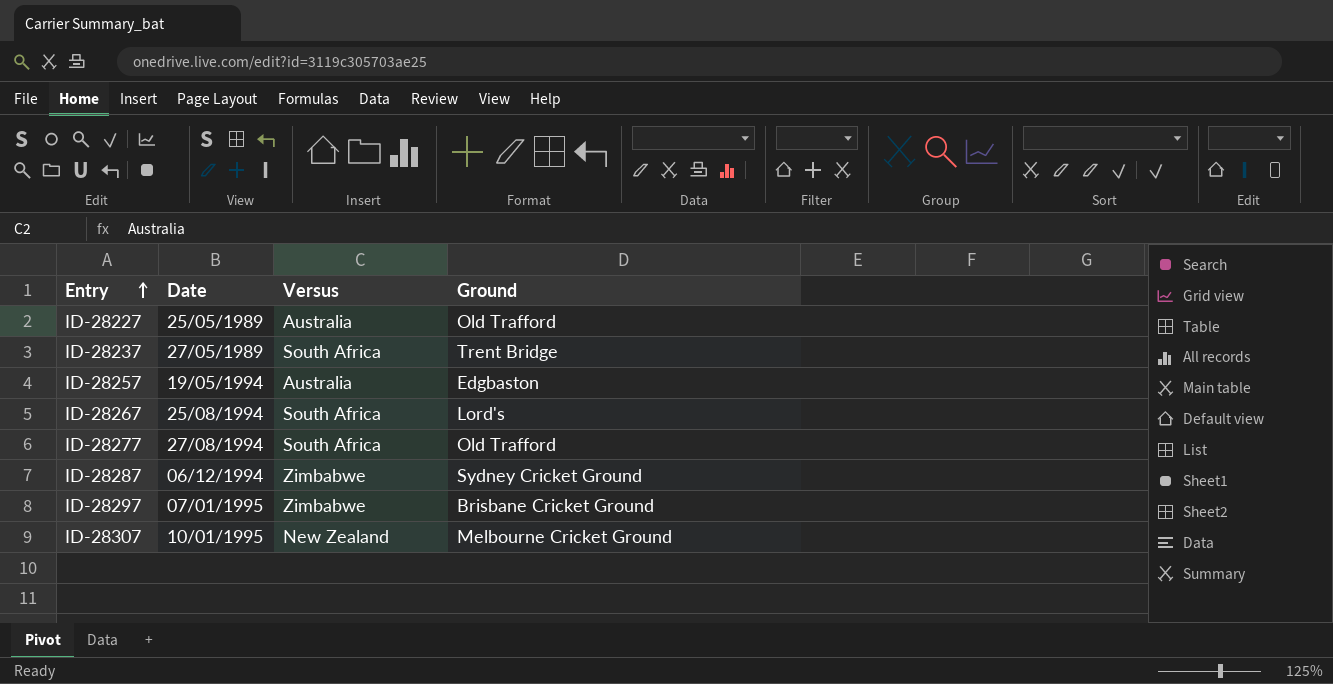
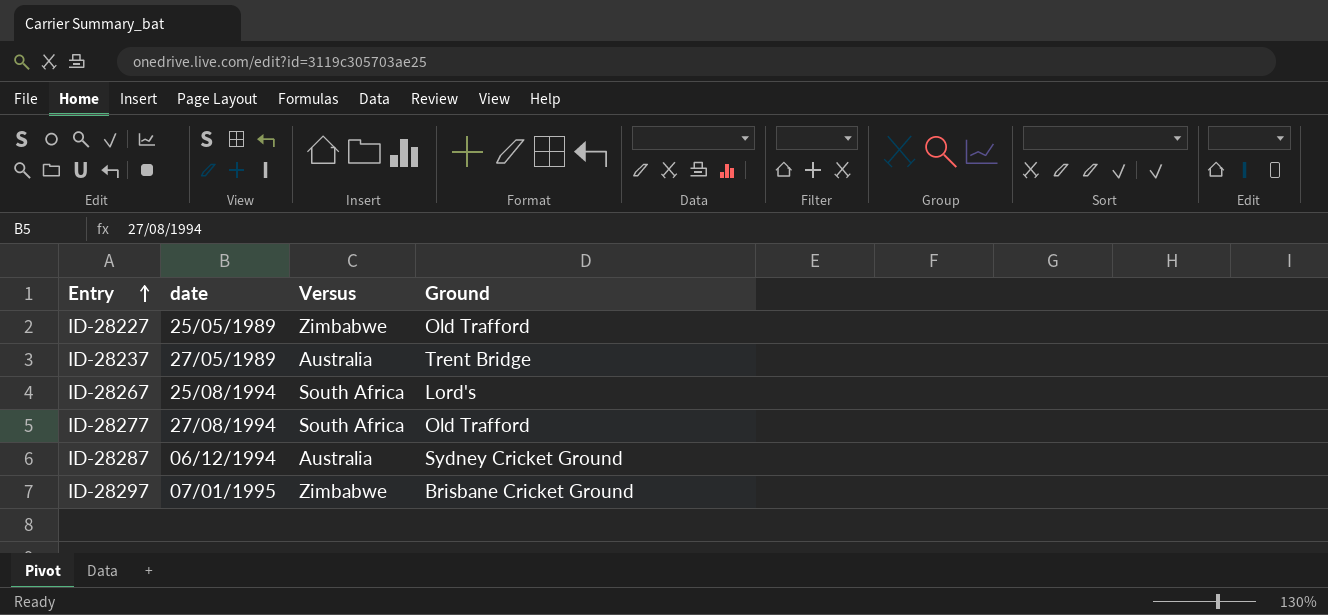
column name: Date -> date
row ID-28257: 19/05/1994 | Australia | Edgbaston -> none
row ID-28307: 10/01/1995 | New Zealand | Melbourne Cricket Ground -> none
ID-28227 | Versus: Australia -> Zimbabwe
ID-28237 | Versus: South Africa -> Australia
ID-28287 | Versus: Zimbabwe -> Australia

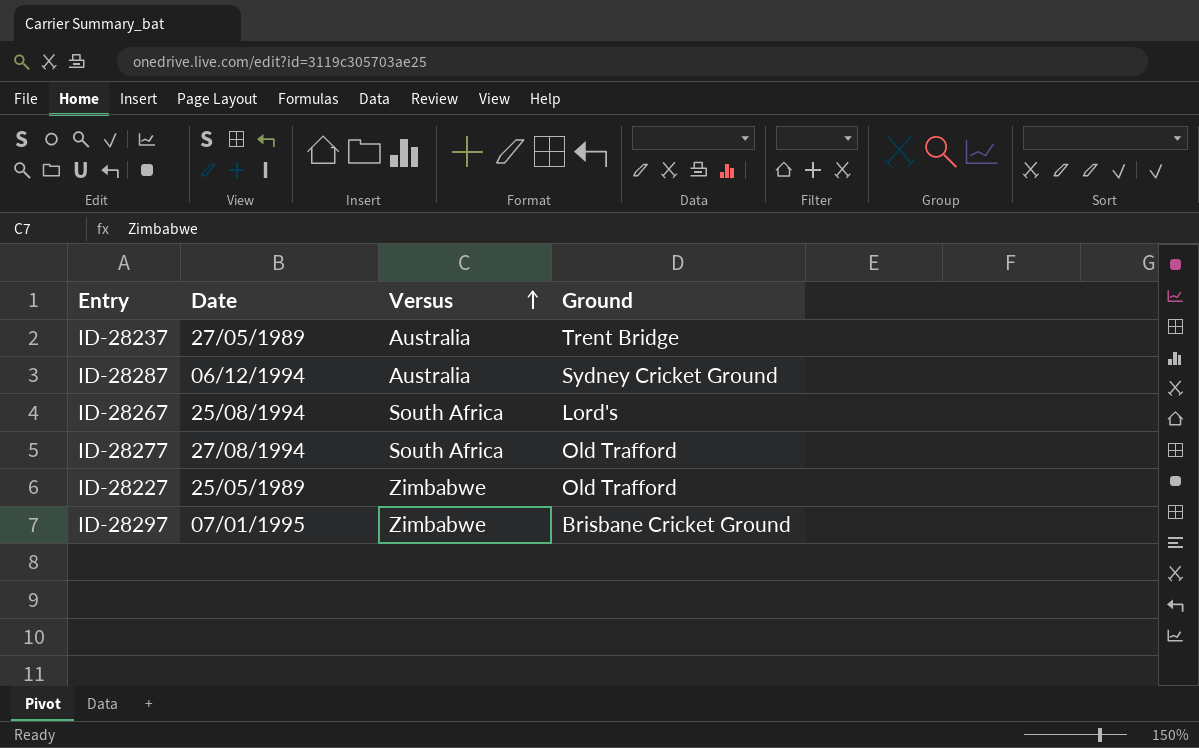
row order: Entry ascending -> Versus ascending
column name: date -> Date

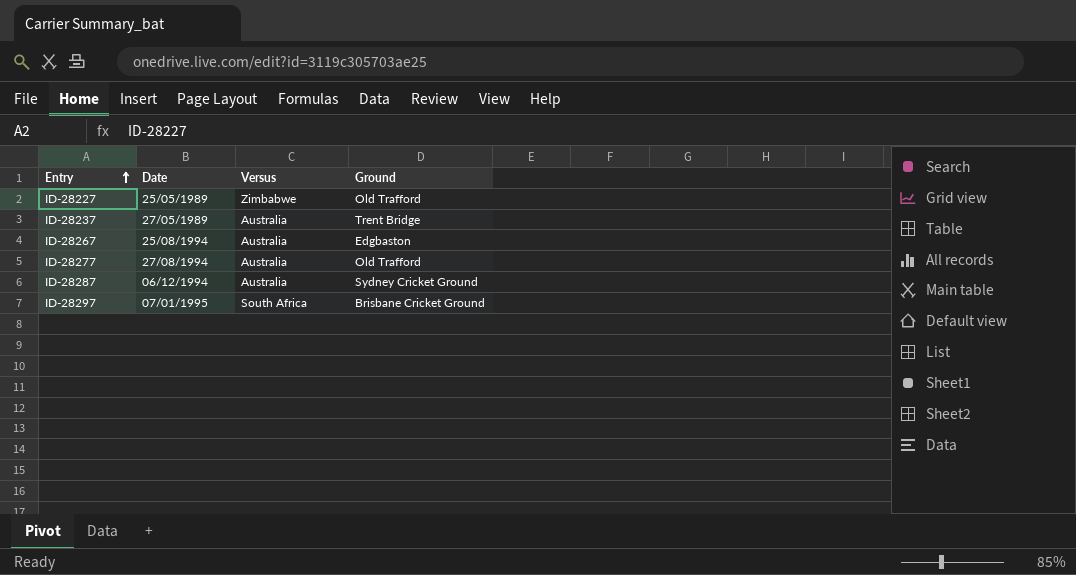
row order: Versus ascending -> Entry ascending
ID-28267 | Versus: South Africa -> Australia
ID-28267 | Ground: Lord's -> Edgbaston
ID-28277 | Versus: South Africa -> Australia
ID-28297 | Versus: Zimbabwe -> South Africa

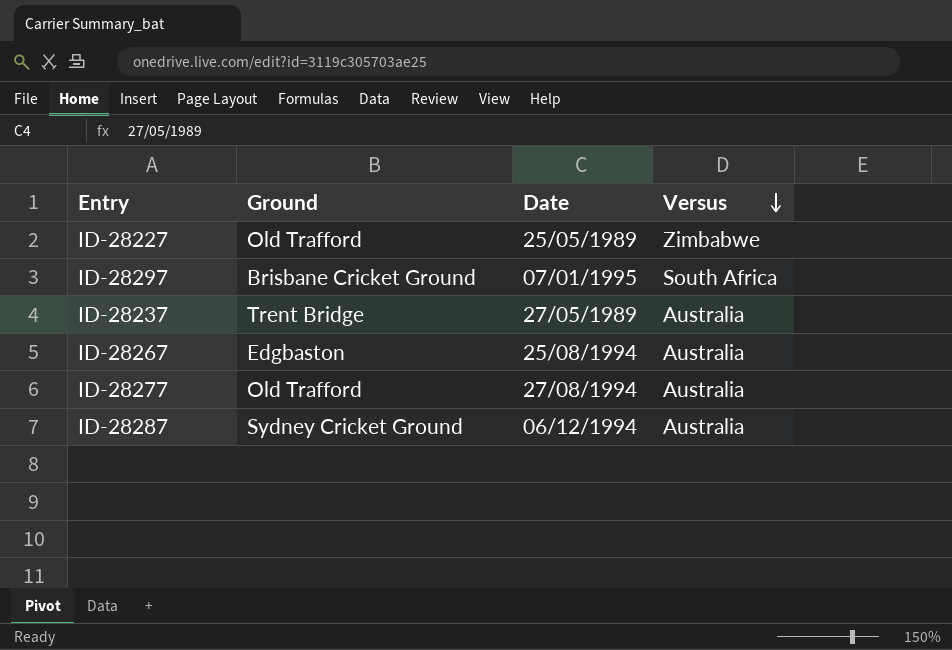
row order: Entry ascending -> Versus descending
column Ground | position: 4 -> 2

